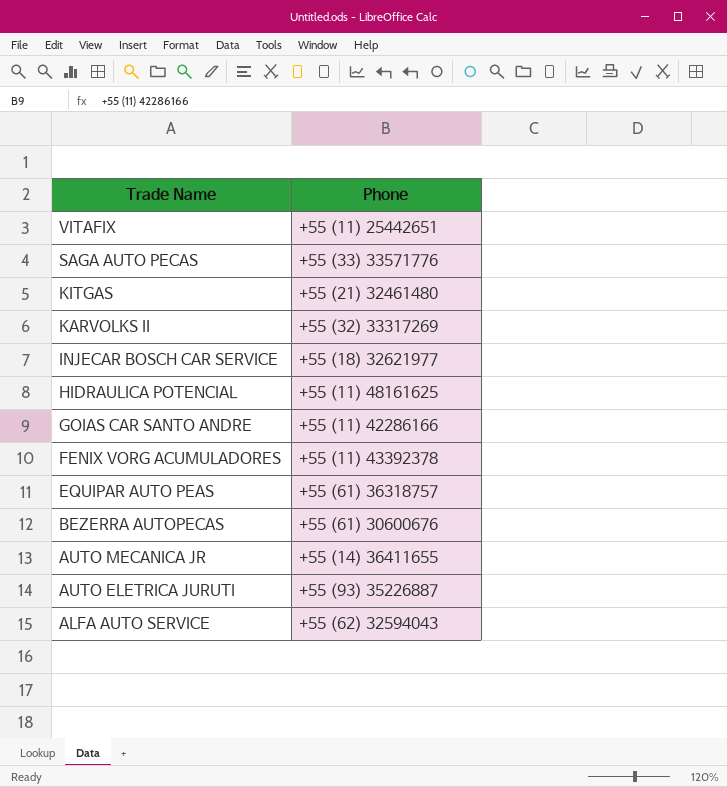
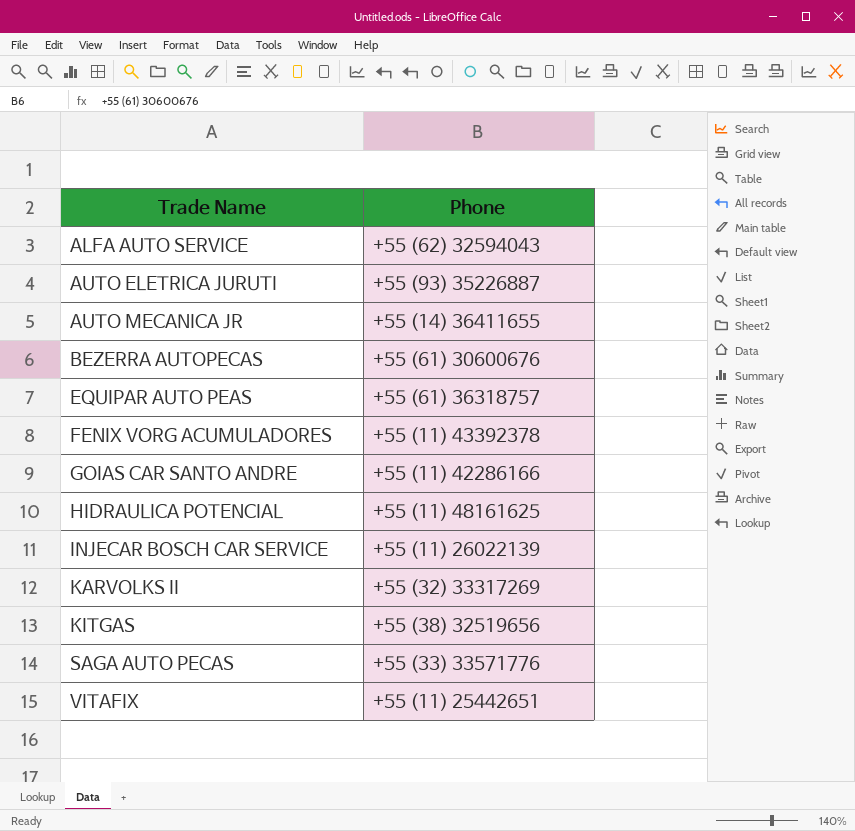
row order: Trade Name descending -> Trade Name ascending
INJECAR BOSCH CAR SERVICE | Phone: +55 (18) 32621977 -> +55 (11) 26022139
KITGAS | Phone: +55 (21) 32461480 -> +55 (38) 32519656

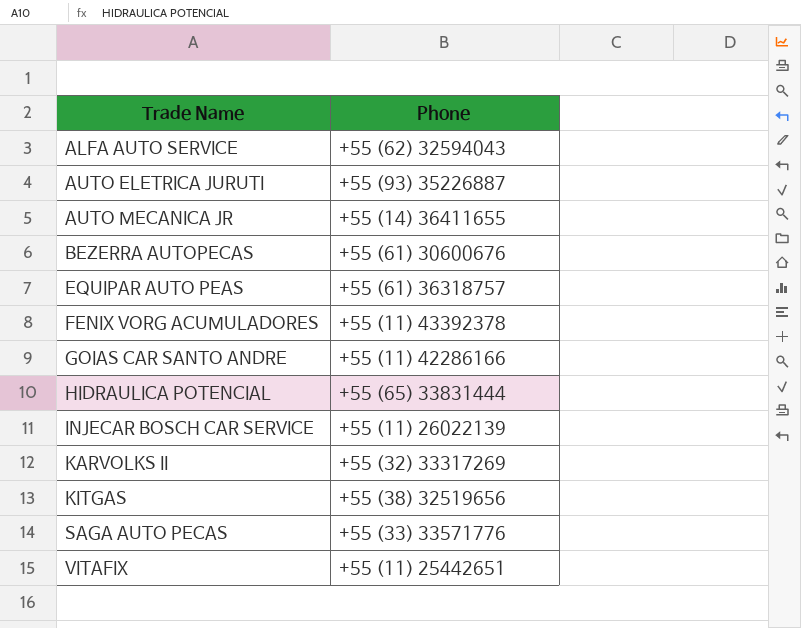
HIDRAULICA POTENCIAL | Phone: +55 (11) 48161625 -> +55 (65) 33831444

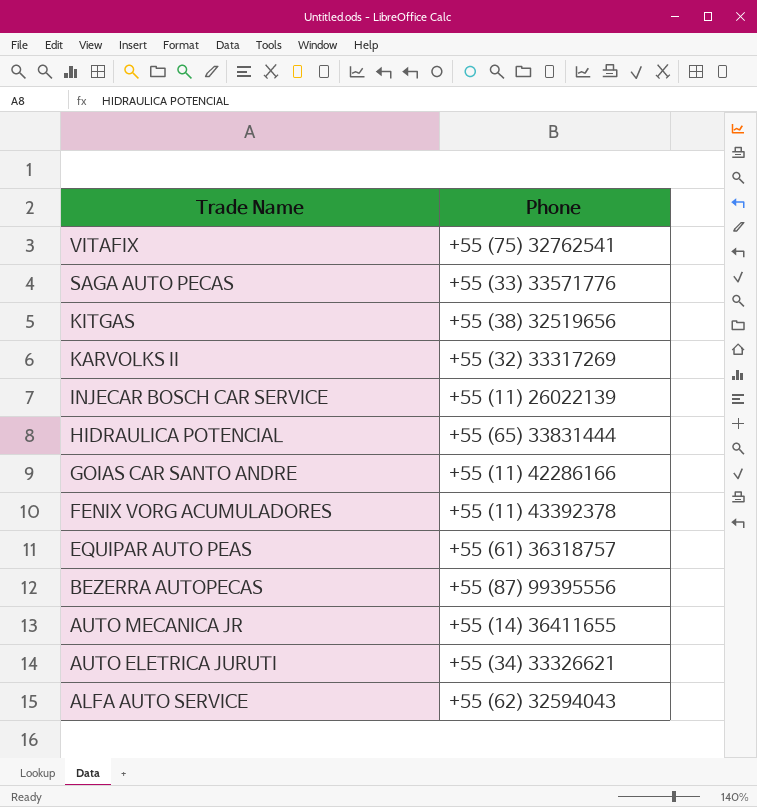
row order: Trade Name ascending -> Trade Name descending
VITAFIX | Phone: +55 (11) 25442651 -> +55 (75) 32762541
BEZERRA AUTOPECAS | Phone: +55 (61) 30600676 -> +55 (87) 99395556
AUTO ELETRICA JURUTI | Phone: +55 (93) 35226887 -> +55 (34) 33326621

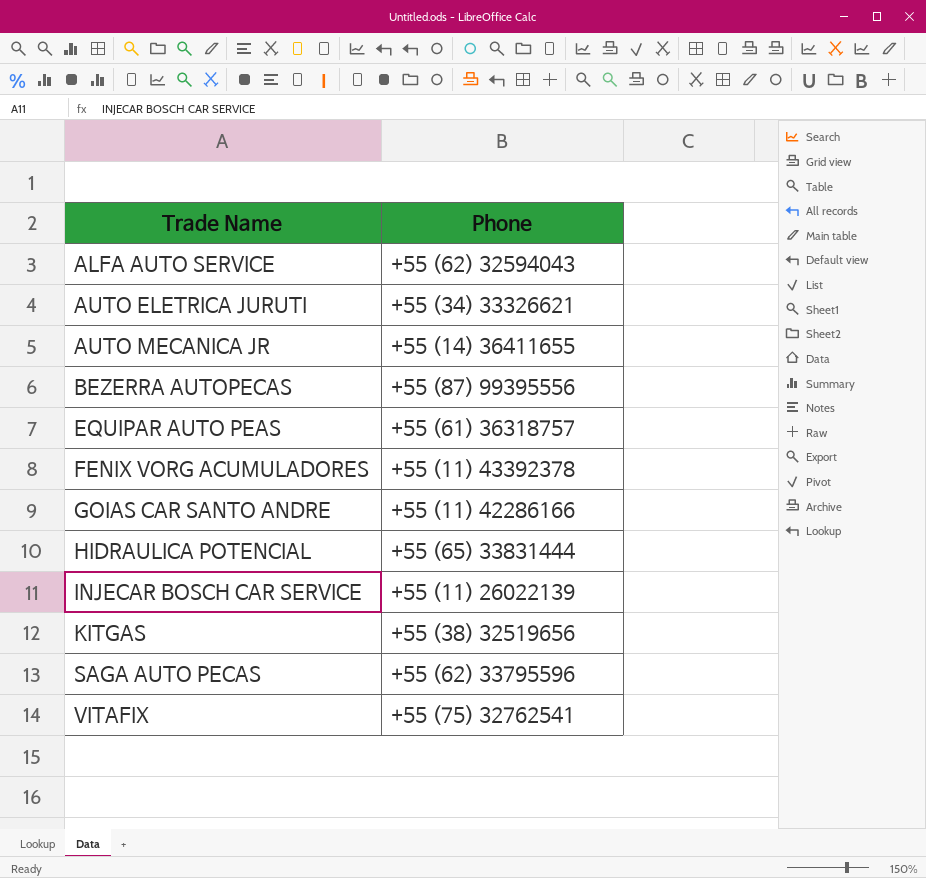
row order: Trade Name descending -> Trade Name ascending
row KARVOLKS II: +55 (32) 33317269 -> none
SAGA AUTO PECAS | Phone: +55 (33) 33571776 -> +55 (62) 33795596

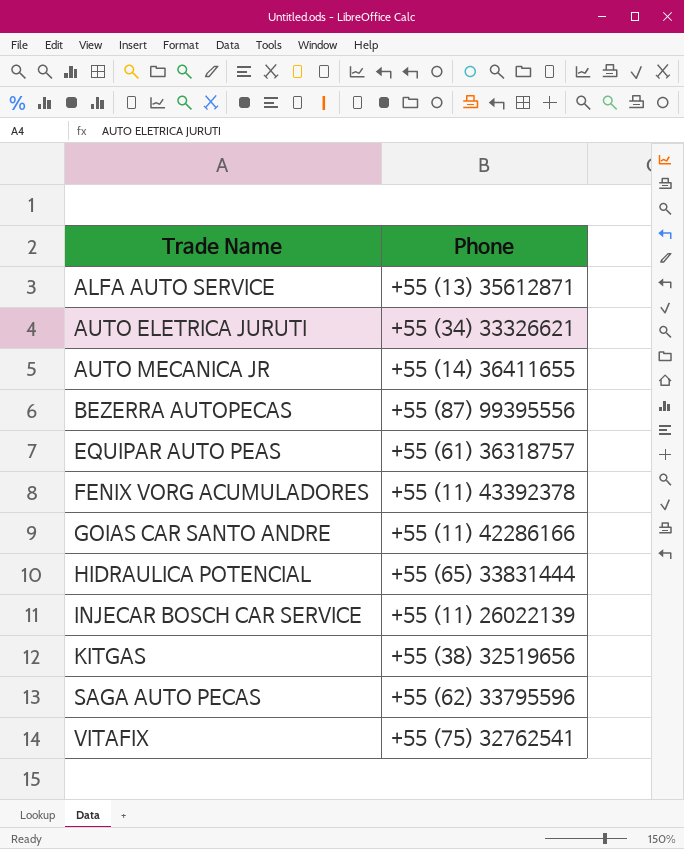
ALFA AUTO SERVICE | Phone: +55 (62) 32594043 -> +55 (13) 35612871

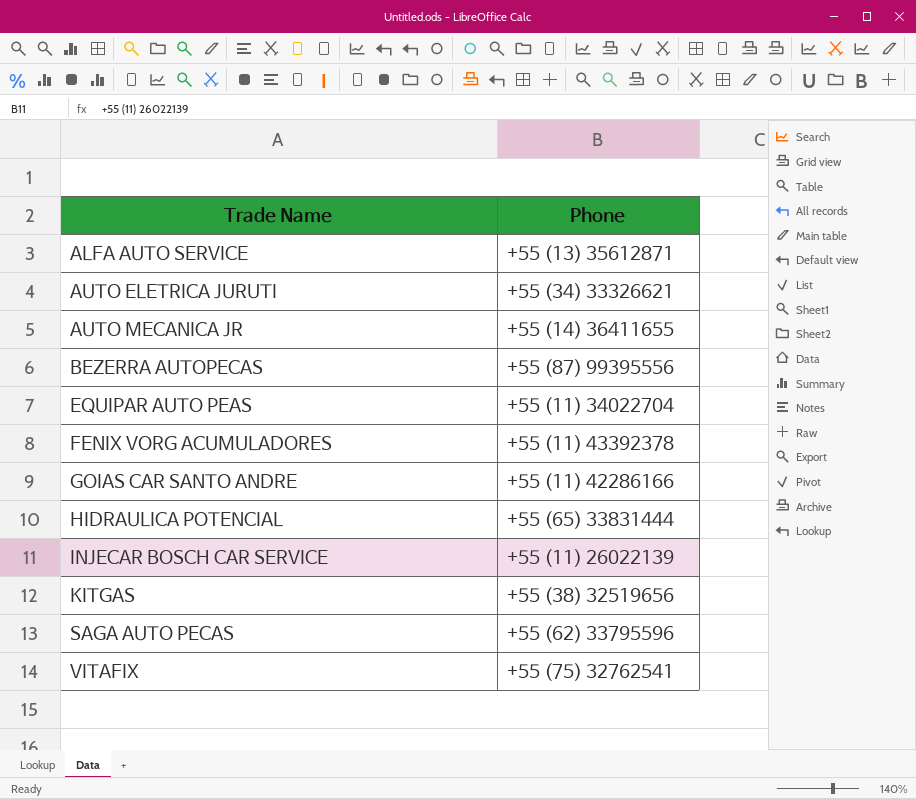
EQUIPAR AUTO PEAS | Phone: +55 (61) 36318757 -> +55 (11) 34022704

